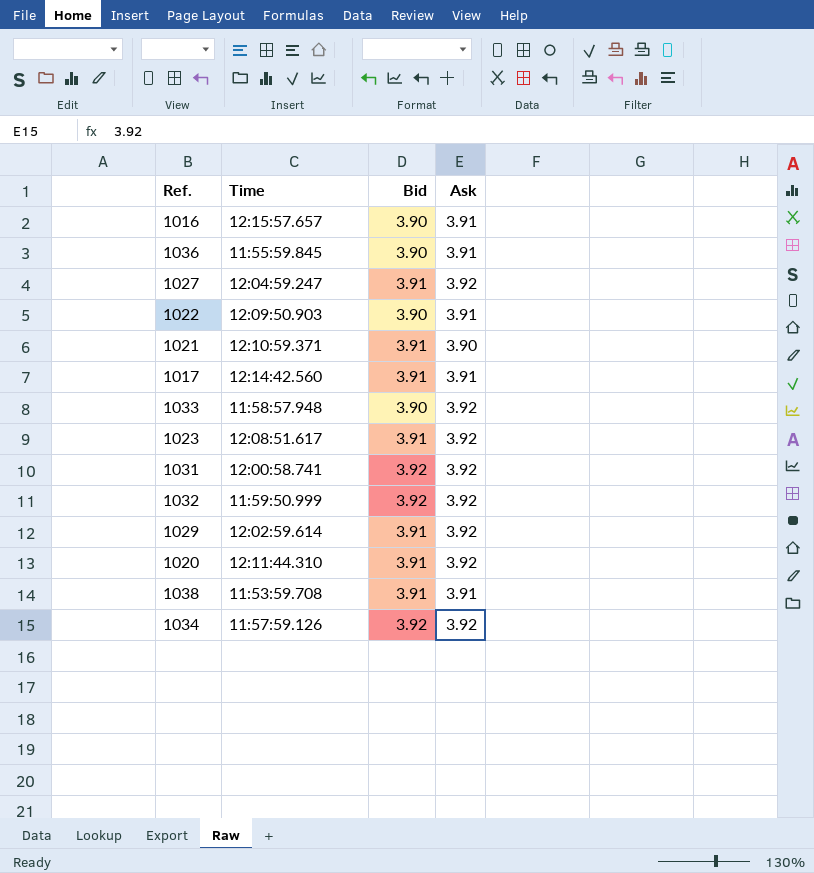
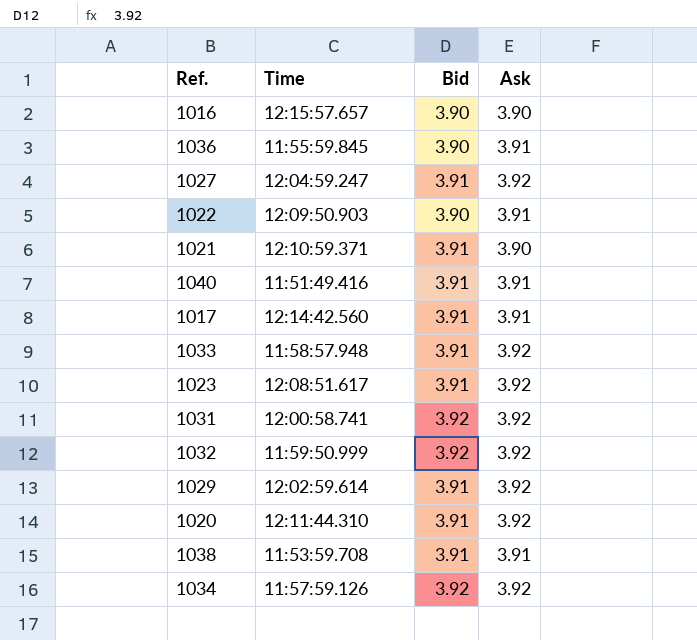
1016 | Ask: 3.91 -> 3.90
row 1040: none -> 11:51:49.416 | 3.91 | 3.91
1033 | Bid: 3.90 -> 3.91

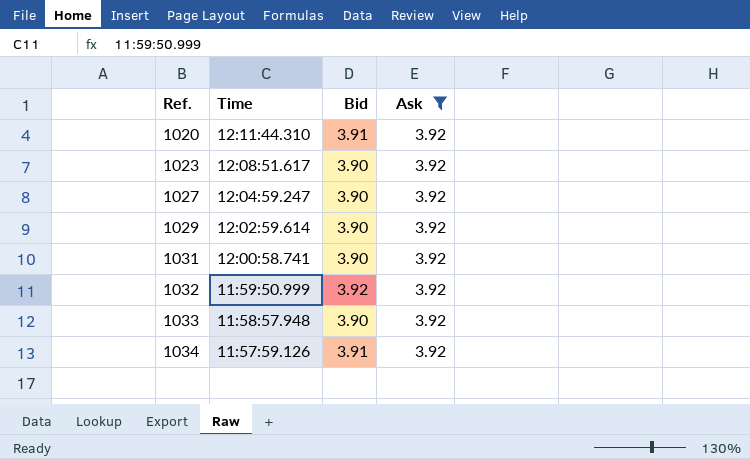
filter: none -> Ask = 3.92
row order: none -> Ref. ascending
1023 | Bid: 3.91 -> 3.90
1027 | Bid: 3.91 -> 3.90
1029 | Bid: 3.91 -> 3.90
1031 | Bid: 3.92 -> 3.90
1033 | Bid: 3.91 -> 3.90
1034 | Bid: 3.92 -> 3.91

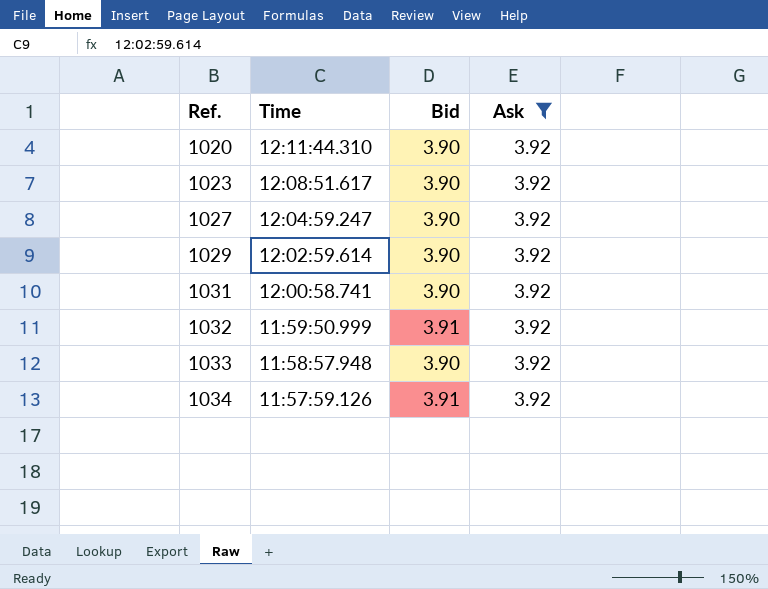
1020 | Bid: 3.91 -> 3.90
1032 | Bid: 3.92 -> 3.91

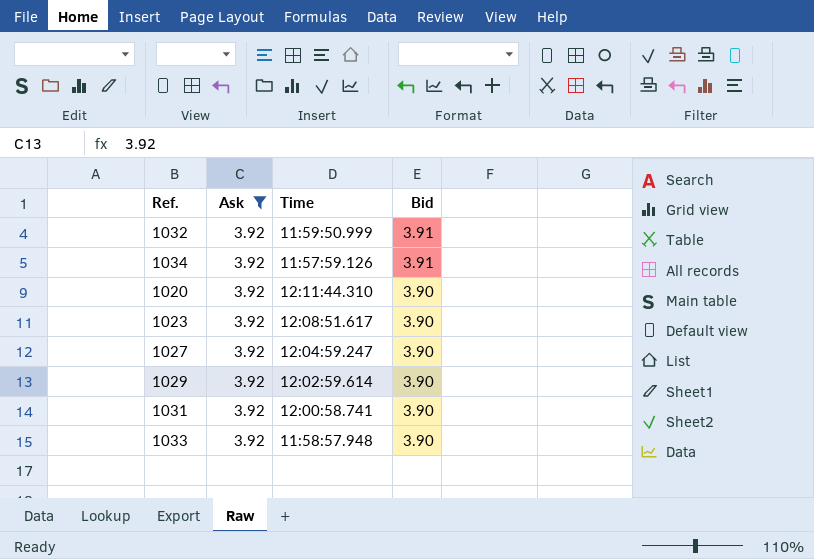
row order: Ref. ascending -> Bid descending
column Ask | position: 4 -> 2

